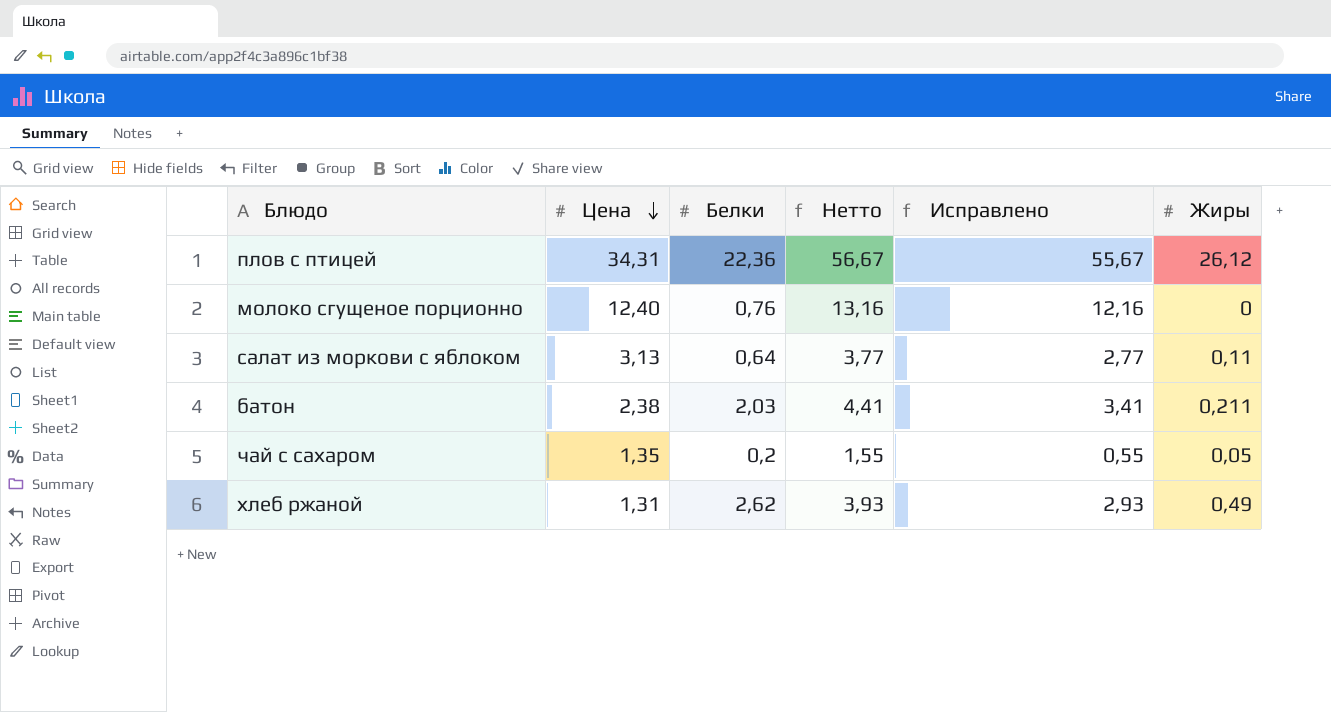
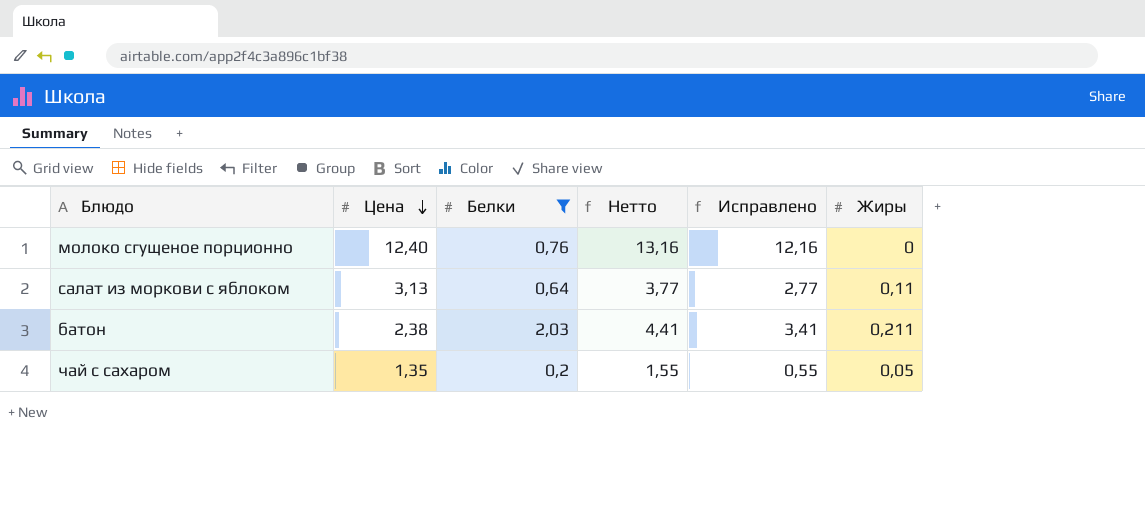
filter: none -> Белки <= 2,03

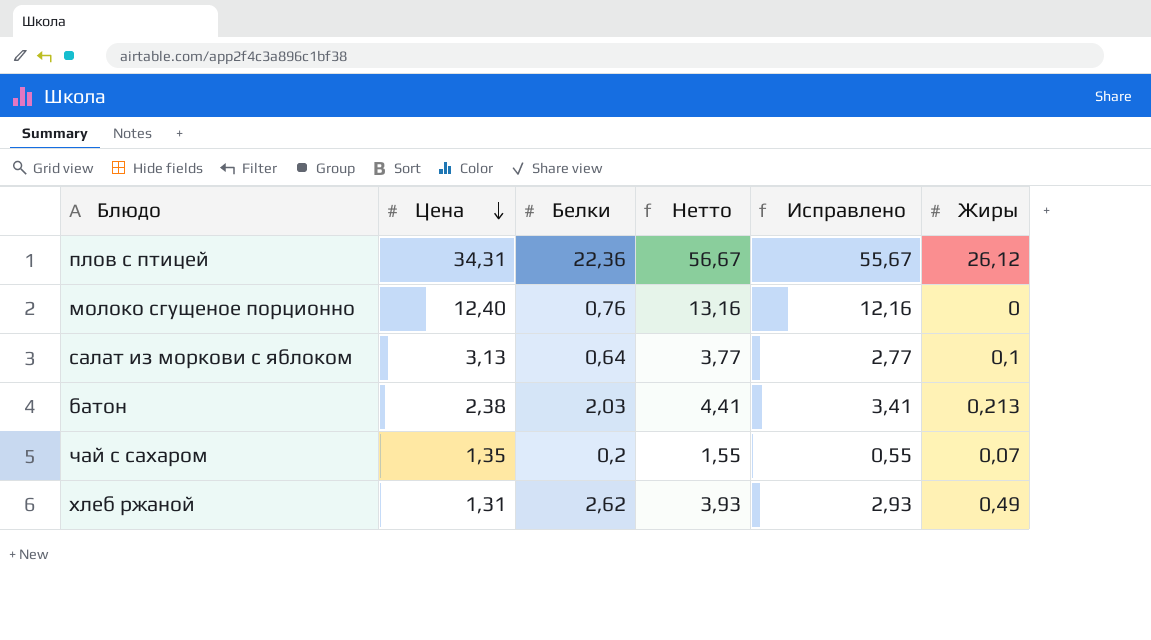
filter: Белки <= 2,03 -> none
салат из моркови с яблоком | Жиры: 0,11 -> 0,1
батон | Жиры: 0,211 -> 0,213
чай с сахаром | Жиры: 0,05 -> 0,07

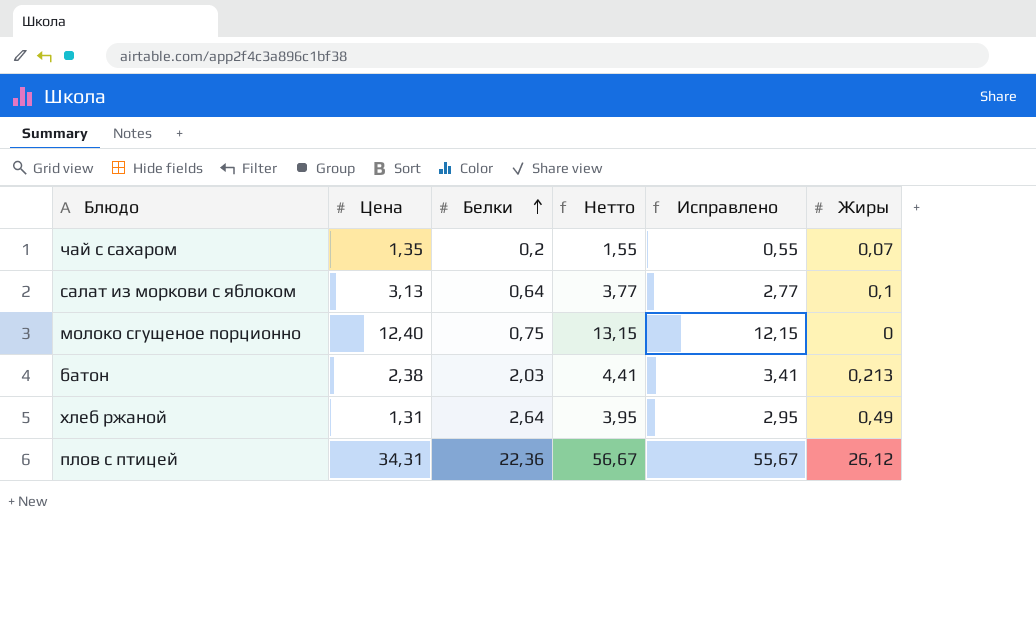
row order: Цена descending -> Белки ascending
молоко сгущеное порционно | Белки: 0,76 -> 0,75
молоко сгущеное порционно | Нетто: 13,16 -> 13,15
молоко сгущеное порционно | Исправлено: 12,16 -> 12,15
хлеб ржаной | Белки: 2,62 -> 2,64
хлеб ржаной | Нетто: 3,93 -> 3,95
хлеб ржаной | Исправлено: 2,93 -> 2,95

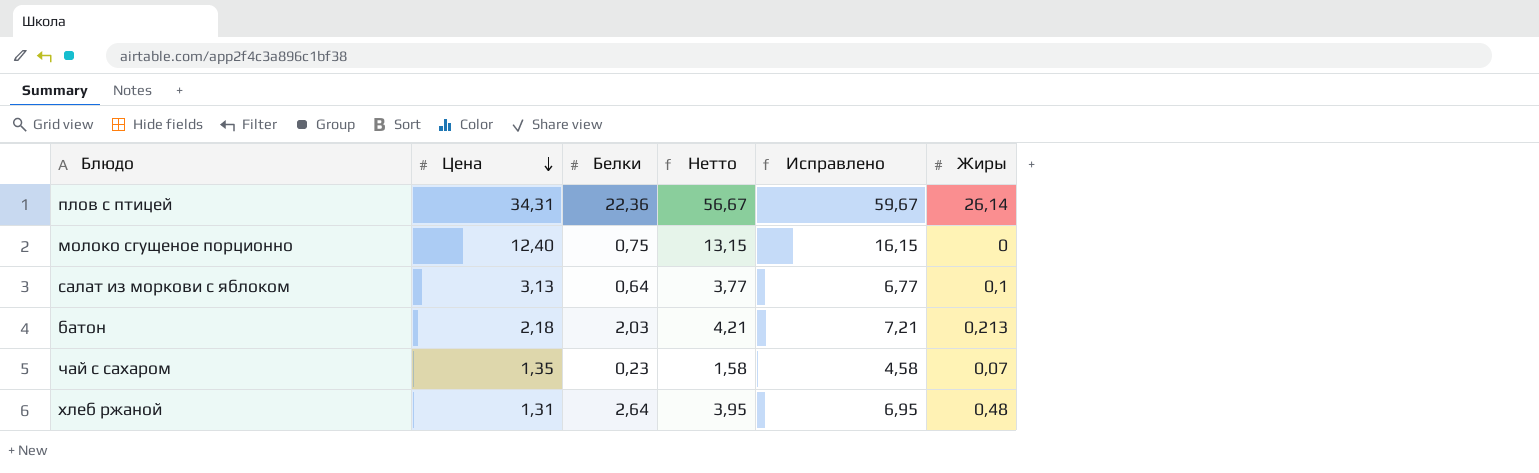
row order: Белки ascending -> Цена descending
column Исправлено | formula: [Нетто] - 1 -> [Нетто] + 3
плов с птицей | Жиры: 26,12 -> 26,14
батон | Цена: 2,38 -> 2,18
батон | Нетто: 4,41 -> 4,21
чай с сахаром | Белки: 0,2 -> 0,23
чай с сахаром | Нетто: 1,55 -> 1,58
хлеб ржаной | Жиры: 0,49 -> 0,48

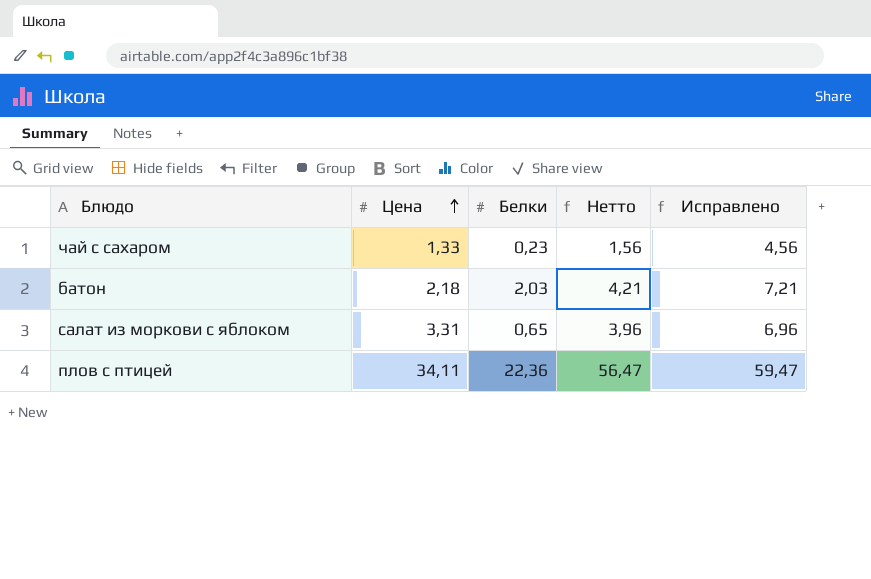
row order: Цена descending -> Цена ascending
column Жиры | position: 6 -> none
row молоко сгущеное порционно: 12,40 | 0,75 | 13,15 | 16,15 | 0 -> none
row хлеб ржаной: 1,31 | 2,64 | 3,95 | 6,95 | 0,48 -> none
чай с сахаром | Цена: 1,35 -> 1,33
чай с сахаром | Нетто: 1,58 -> 1,56
чай с сахаром | Исправлено: 4,58 -> 4,56
салат из моркови с яблоком | Цена: 3,13 -> 3,31
салат из моркови с яблоком | Белки: 0,64 -> 0,65
салат из моркови с яблоком | Нетто: 3,77 -> 3,96
салат из моркови с яблоком | Исправлено: 6,77 -> 6,96
плов с птицей | Цена: 34,31 -> 34,11
плов с птицей | Нетто: 56,67 -> 56,47
плов с птицей | Исправлено: 59,67 -> 59,47

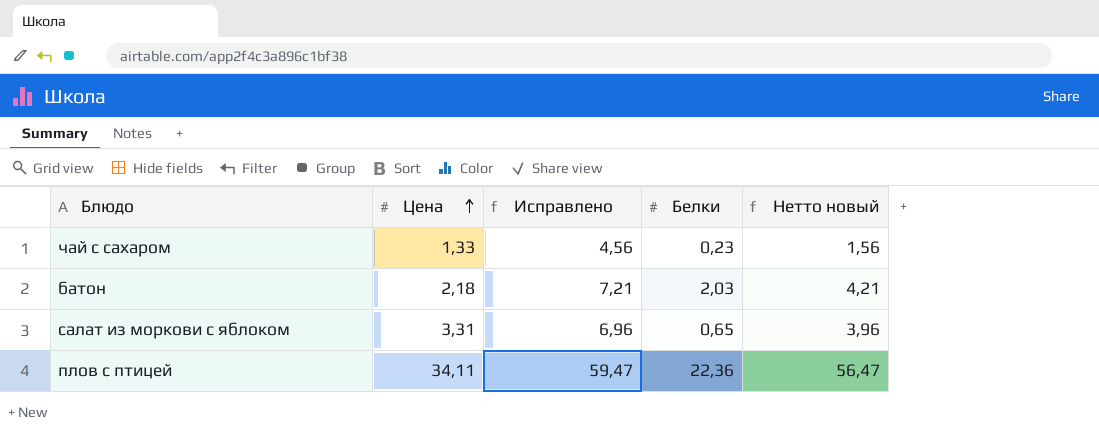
column Исправлено | position: 5 -> 3
column name: Нетто -> Нетто новый

